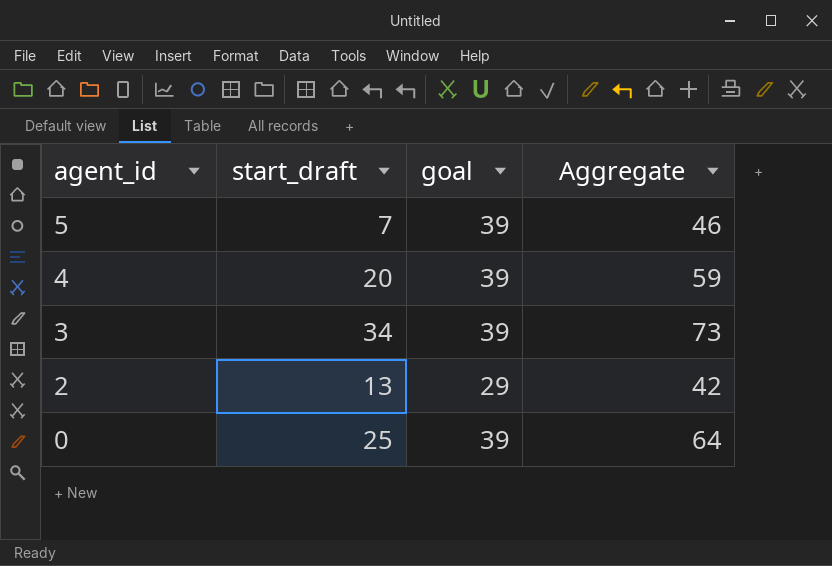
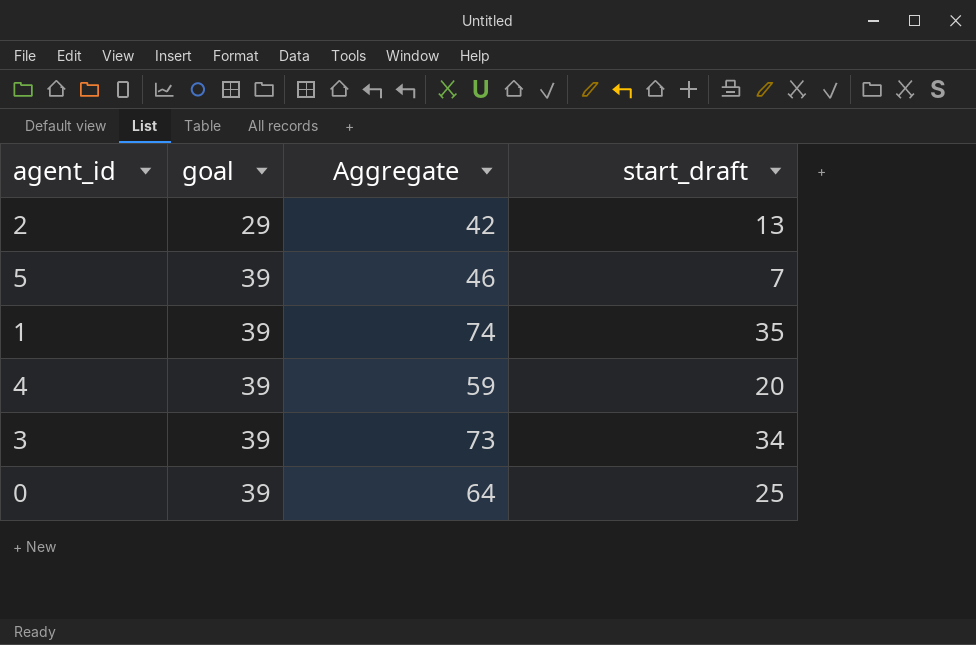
row order: agent_id descending -> goal ascending
column start_draft | position: 2 -> 4
row 1: none -> 39 | 74 | 35

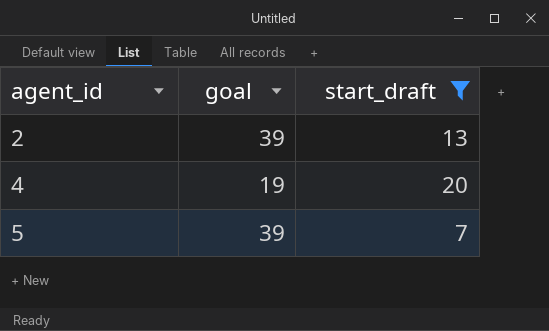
filter: none -> start_draft <= 20
row order: goal ascending -> agent_id ascending
column Aggregate | formula: [goal] + [start_draft] -> none
2 | goal: 29 -> 39
4 | goal: 39 -> 19

